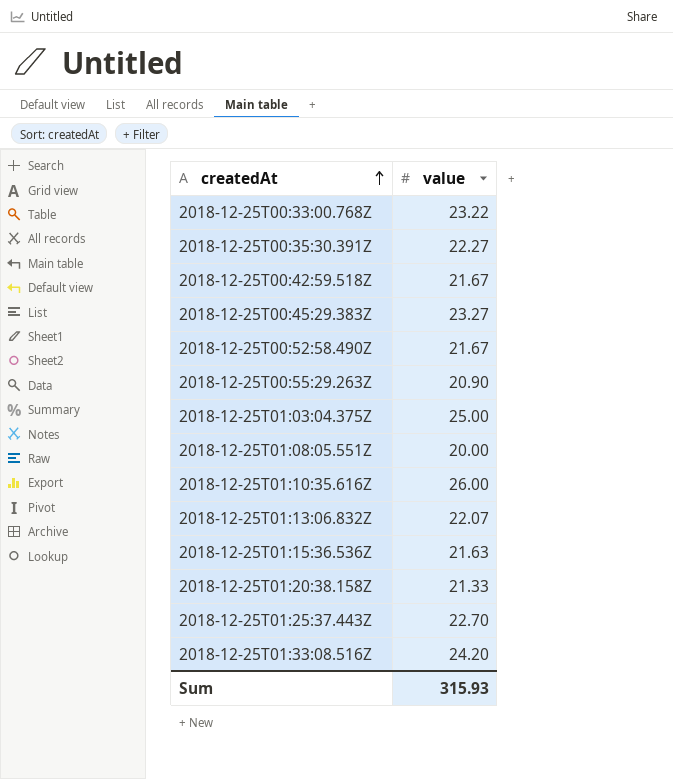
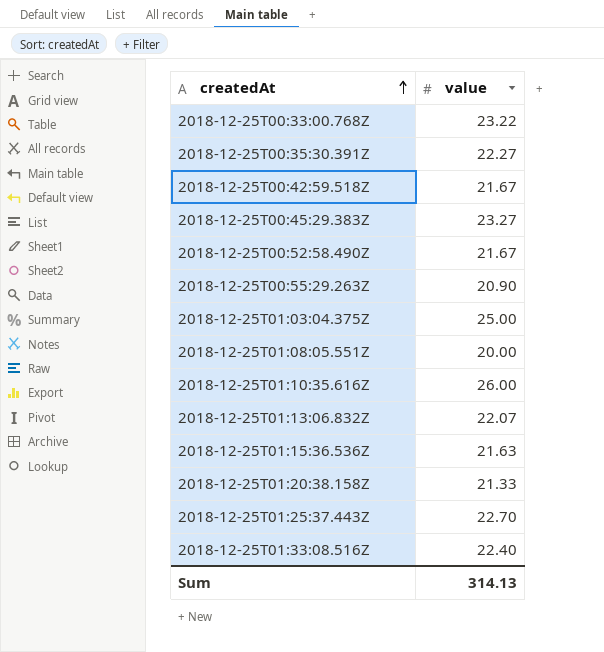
2018-12-25T01:33:08.516Z | value: 24.20 -> 22.40
Sum | value: 315.93 -> 314.13

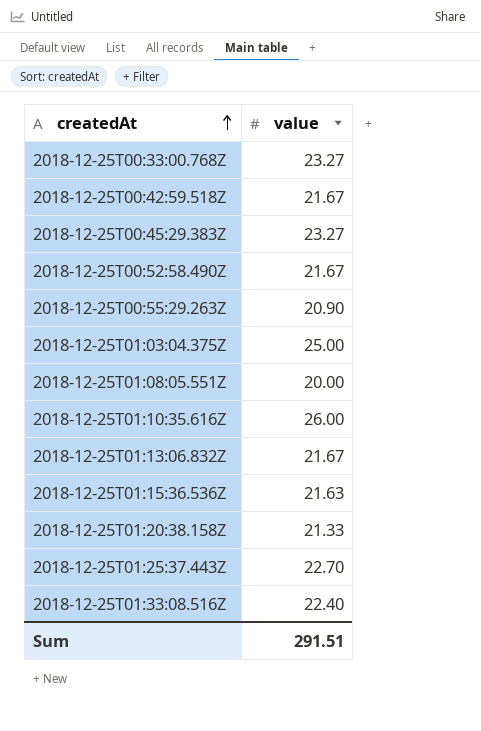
row 2018-12-25T00:35:30.391Z: 22.27 -> none
2018-12-25T00:33:00.768Z | value: 23.22 -> 23.27
2018-12-25T01:13:06.832Z | value: 22.07 -> 21.67
Sum | value: 314.13 -> 291.51

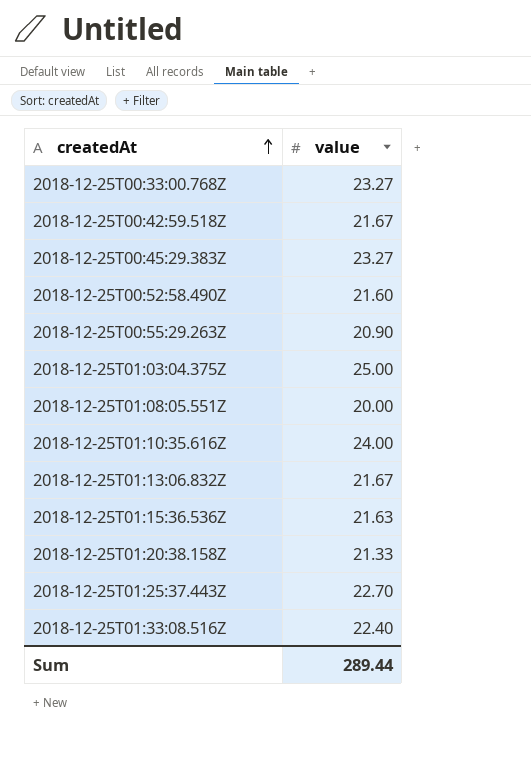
2018-12-25T00:52:58.490Z | value: 21.67 -> 21.60
2018-12-25T01:10:35.616Z | value: 26.00 -> 24.00
Sum | value: 291.51 -> 289.44

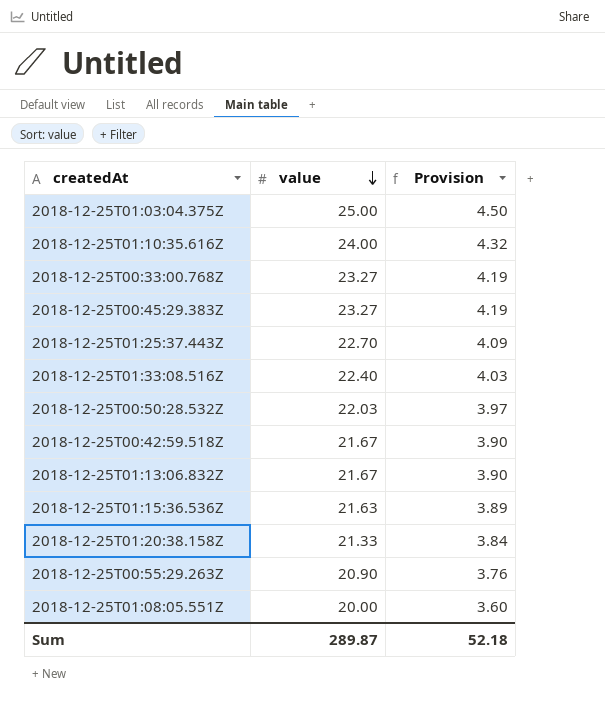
row order: createdAt ascending -> value descending
column Provision | formula: none -> [value] * 0.18
row 2018-12-25T00:52:58.490Z: 21.60 -> none
row 2018-12-25T00:50:28.532Z: none -> 22.03 | 3.97
Sum | value: 289.44 -> 289.87

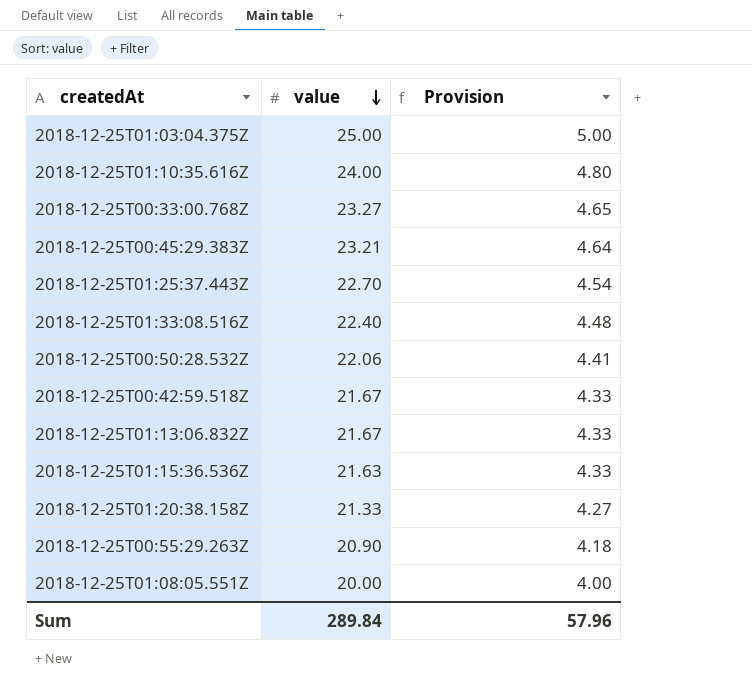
column Provision | formula: [value] * 0.18 -> [value] * 0.2
2018-12-25T00:45:29.383Z | value: 23.27 -> 23.21
2018-12-25T00:50:28.532Z | value: 22.03 -> 22.06
Sum | value: 289.87 -> 289.84
Sum | Provision: 52.18 -> 57.96

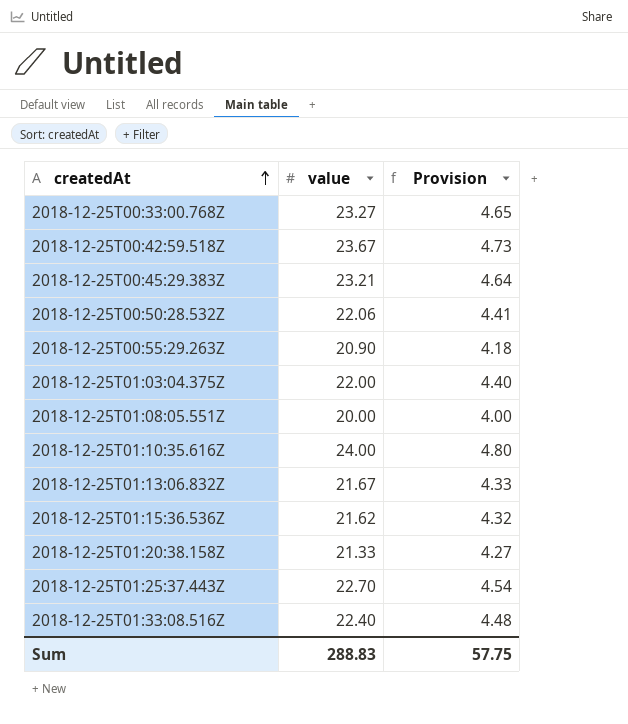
row order: value descending -> createdAt ascending
2018-12-25T00:42:59.518Z | value: 21.67 -> 23.67
2018-12-25T00:42:59.518Z | Provision: 4.33 -> 4.73
2018-12-25T01:03:04.375Z | value: 25.00 -> 22.00
2018-12-25T01:03:04.375Z | Provision: 5.00 -> 4.40
2018-12-25T01:15:36.536Z | value: 21.63 -> 21.62
2018-12-25T01:15:36.536Z | Provision: 4.33 -> 4.32
Sum | value: 289.84 -> 288.83
Sum | Provision: 57.96 -> 57.75

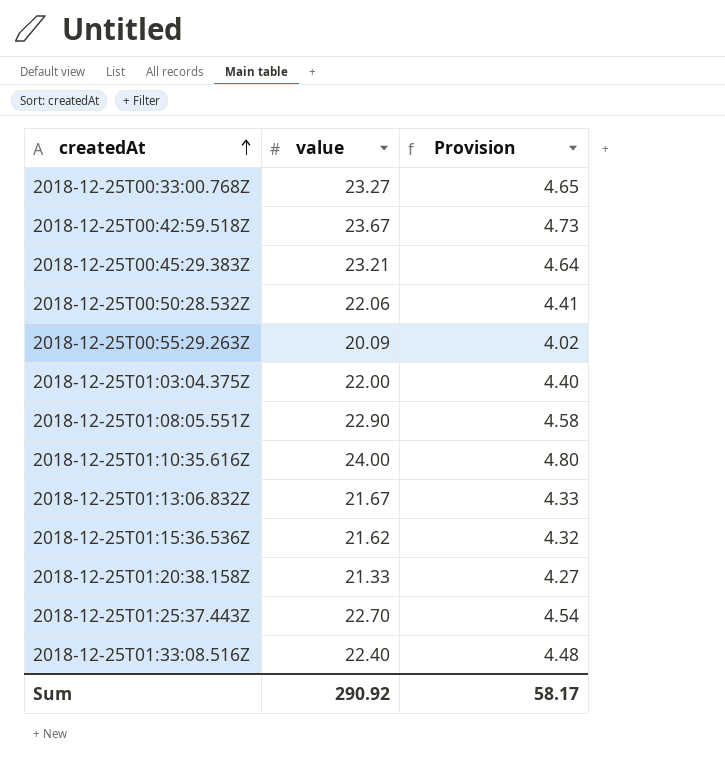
2018-12-25T00:55:29.263Z | value: 20.90 -> 20.09
2018-12-25T00:55:29.263Z | Provision: 4.18 -> 4.02
2018-12-25T01:08:05.551Z | value: 20.00 -> 22.90
2018-12-25T01:08:05.551Z | Provision: 4.00 -> 4.58
Sum | value: 288.83 -> 290.92
Sum | Provision: 57.75 -> 58.17

